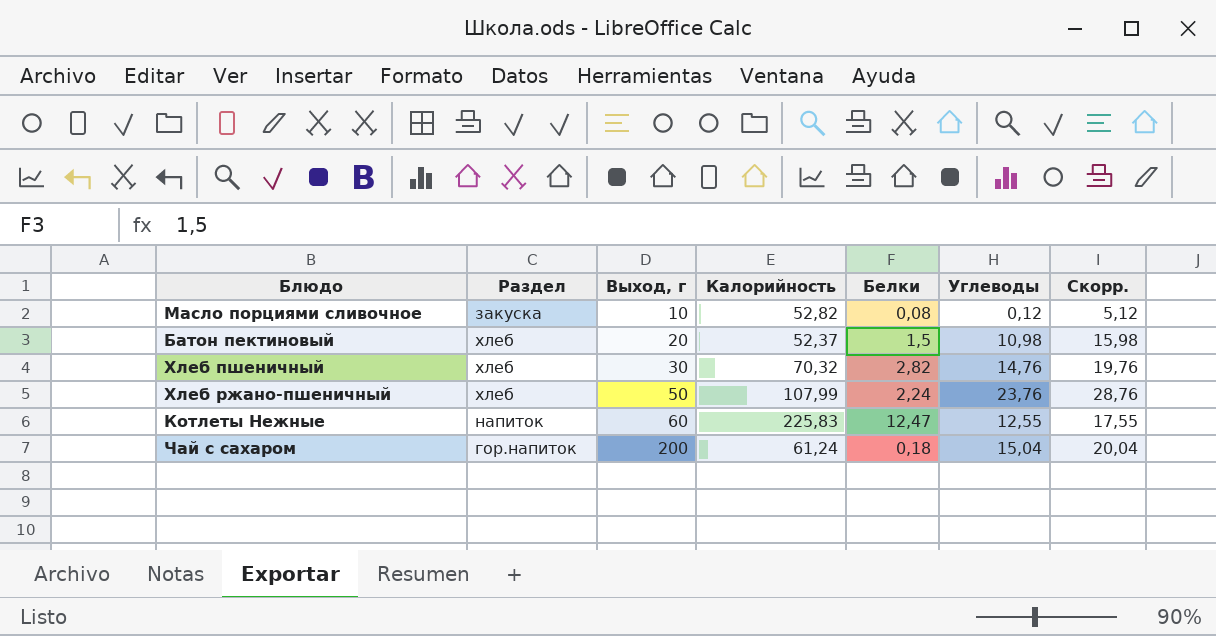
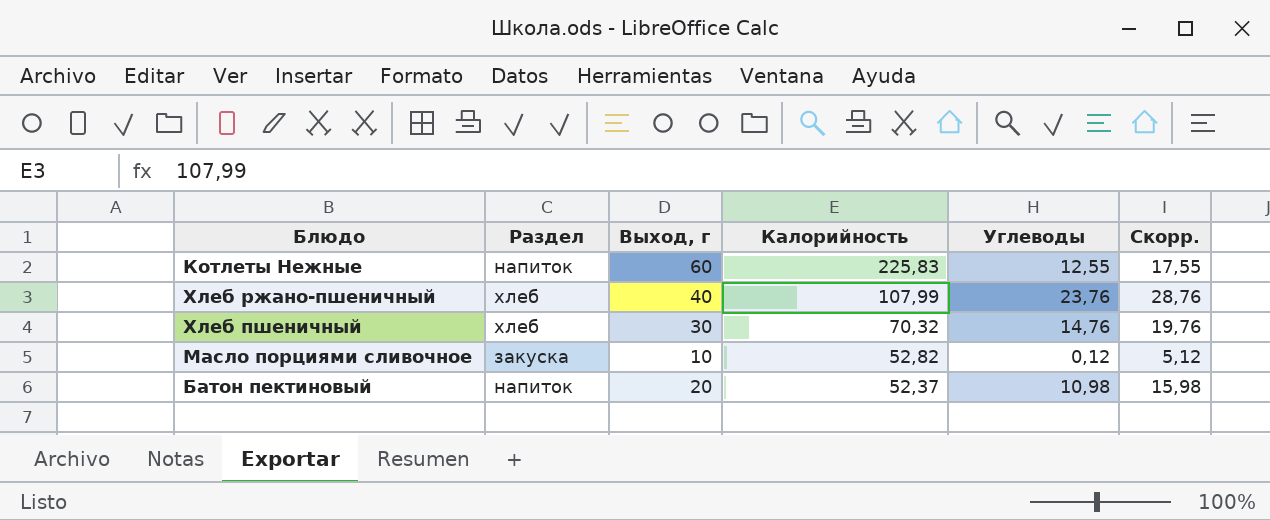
row order: Выход, г ascending -> Калорийность descending
column Белки | position: 5 -> none
row Чай с сахаром: гор.напиток | 200 | 61,24 | 0,18 | 15,04 | 20,04 -> none
Хлеб ржано-пшеничный | Выход, г: 50 -> 40
Батон пектиновый | Раздел: хлеб -> напиток

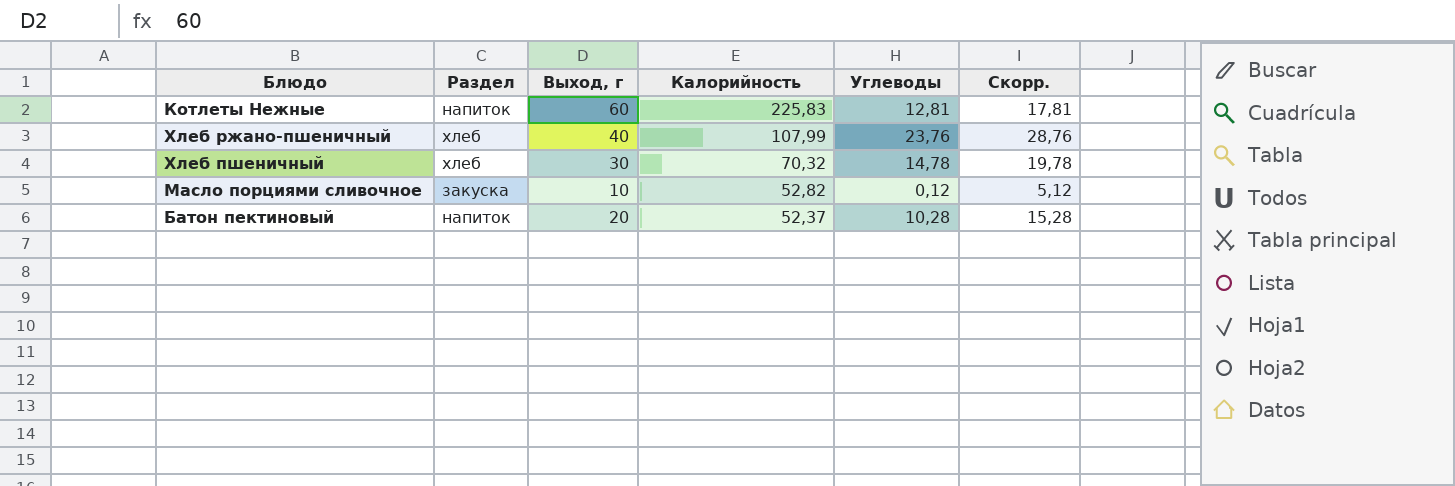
Котлеты Нежные | Углеводы: 12,55 -> 12,81
Котлеты Нежные | Скорр.: 17,55 -> 17,81
Хлеб пшеничный | Углеводы: 14,76 -> 14,78
Хлеб пшеничный | Скорр.: 19,76 -> 19,78
Батон пектиновый | Углеводы: 10,98 -> 10,28
Батон пектиновый | Скорр.: 15,98 -> 15,28

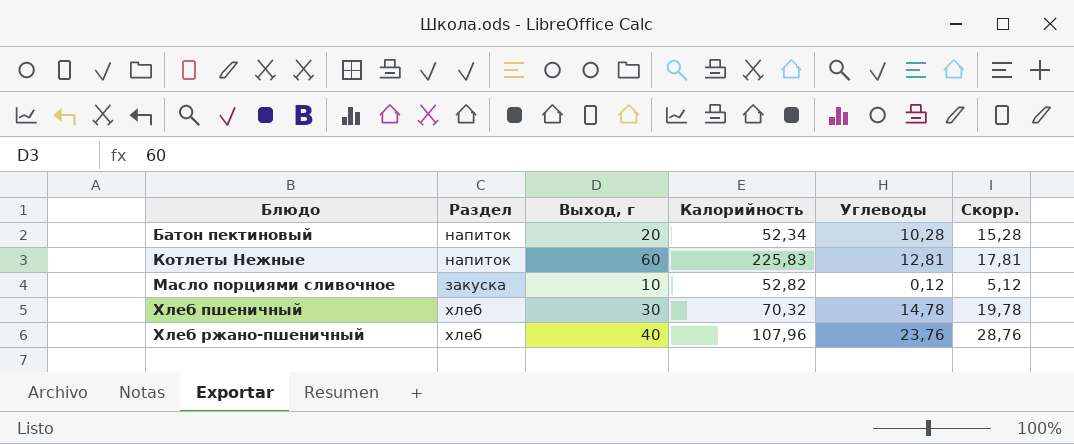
row order: Калорийность descending -> Блюдо ascending
Батон пектиновый | Калорийность: 52,37 -> 52,34
Хлеб ржано-пшеничный | Калорийность: 107,99 -> 107,96

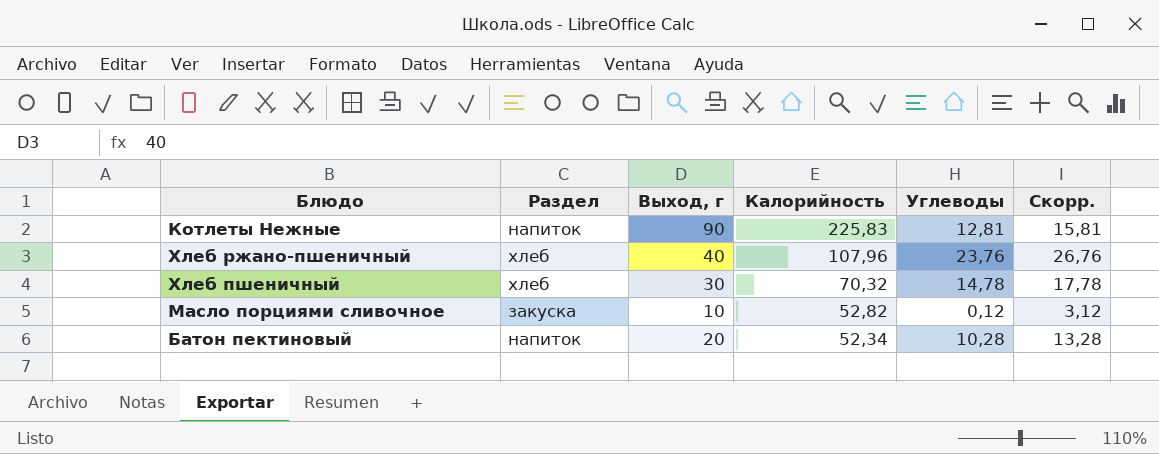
row order: Блюдо ascending -> Калорийность descending
column Скорр. | formula: [Углеводы] + 5 -> [Углеводы] + 3
Котлеты Нежные | Выход, г: 60 -> 90

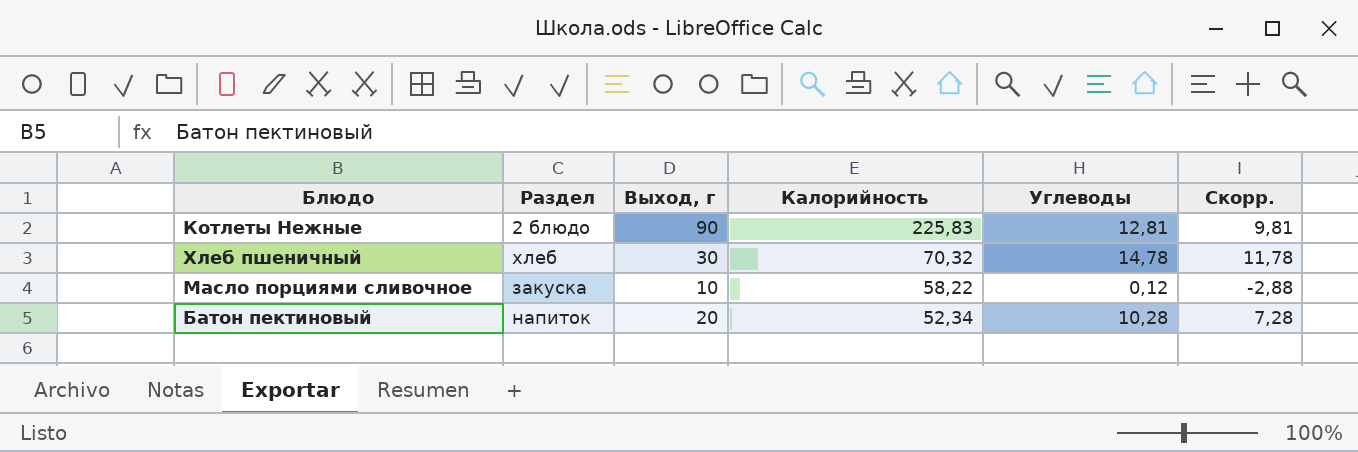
column Скорр. | formula: [Углеводы] + 3 -> [Углеводы] - 3
row Хлеб ржано-пшеничный: хлеб | 40 | 107,96 | 23,76 | 26,76 -> none
Котлеты Нежные | Раздел: напиток -> 2 блюдо
Масло порциями сливочное | Калорийность: 52,82 -> 58,22

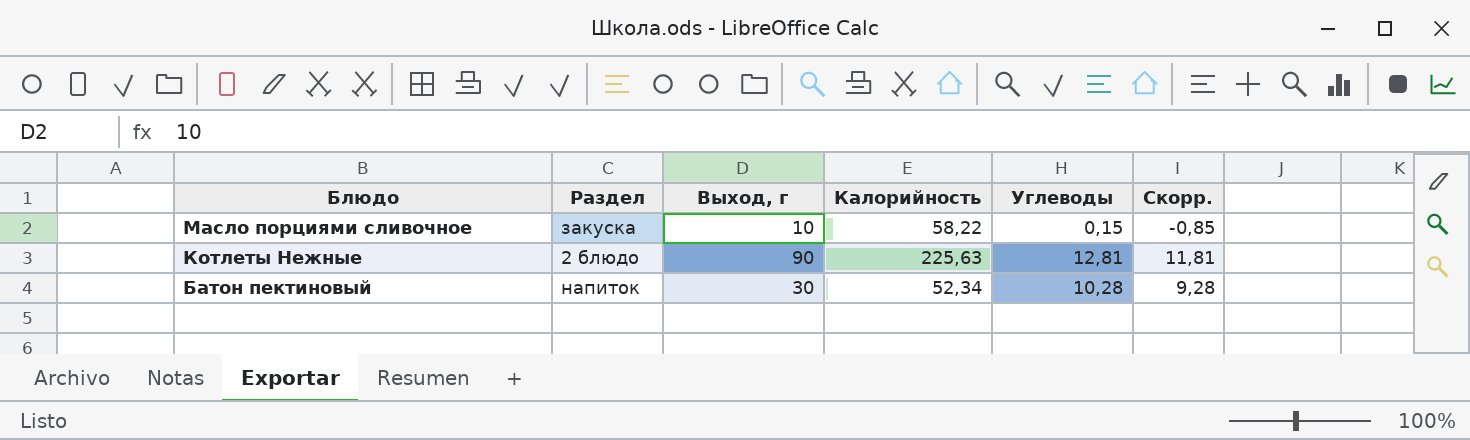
row order: Калорийность descending -> Блюдо descending
column Скорр. | formula: [Углеводы] - 3 -> [Углеводы] - 1
row Хлеб пшеничный: хлеб | 30 | 70,32 | 14,78 | 11,78 -> none
Масло порциями сливочное | Углеводы: 0,12 -> 0,15
Котлеты Нежные | Калорийность: 225,83 -> 225,63
Батон пектиновый | Выход, г: 20 -> 30

